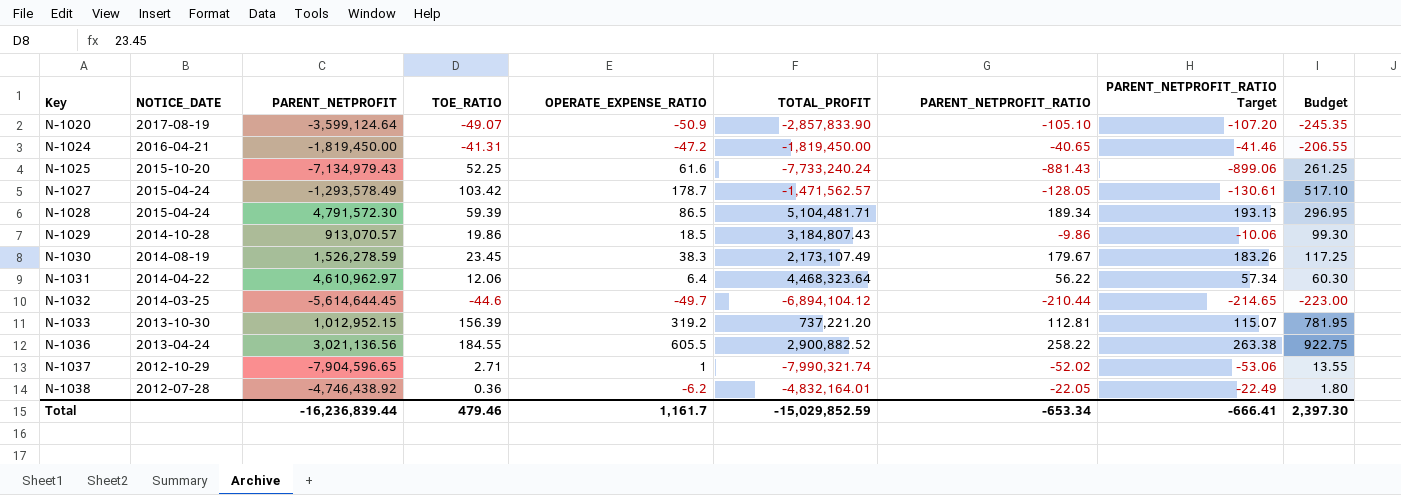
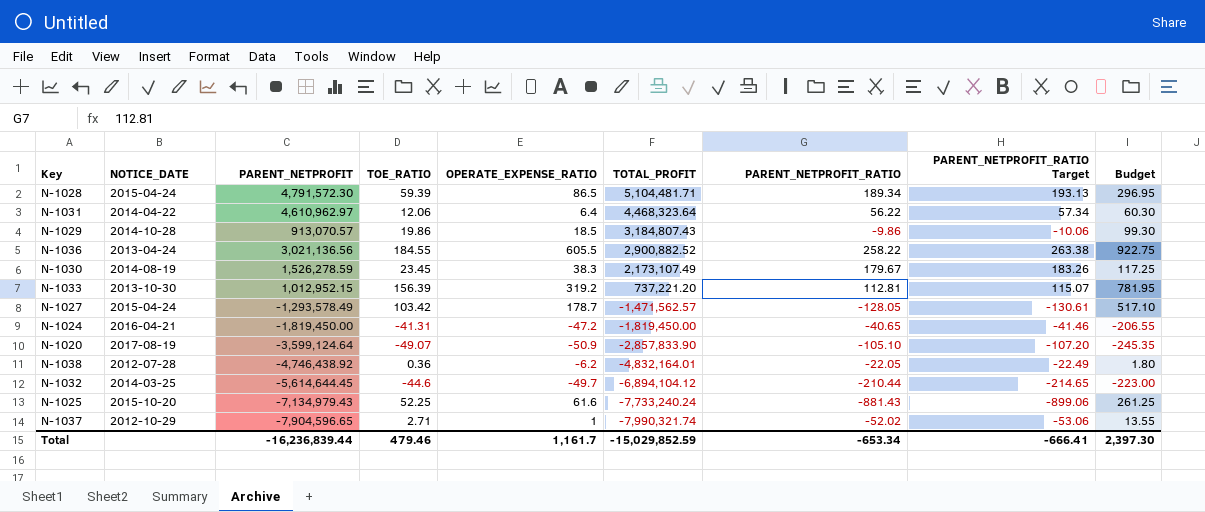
row order: Key ascending -> TOTAL_PROFIT descending

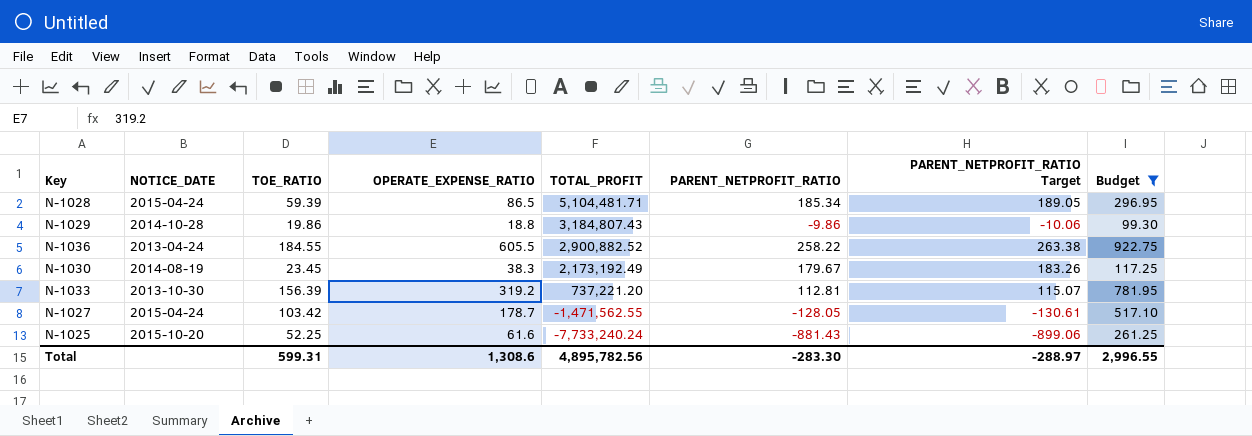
filter: none -> Budget >= 99.30
column PARENT_NETPROFIT | position: 3 -> none
N-1028 | PARENT_NETPROFIT_RATIO: 189.34 -> 185.34
N-1028 | PARENT_NETPROFIT_RATIO Target: 193.13 -> 189.05
N-1029 | OPERATE_EXPENSE_RATIO: 18.5 -> 18.8
N-1030 | TOTAL_PROFIT: 2,173,107.49 -> 2,173,192.49
N-1027 | TOTAL_PROFIT: -1,471,562.57 -> -1,471,562.55
Total | TOE_RATIO: 479.46 -> 599.31
Total | OPERATE_EXPENSE_RATIO: 1,161.7 -> 1,308.6
Total | TOTAL_PROFIT: -15,029,852.59 -> 4,895,782.56
Total | PARENT_NETPROFIT_RATIO: -653.34 -> -283.30
Total | PARENT_NETPROFIT_RATIO Target: -666.41 -> -288.97
Total | Budget: 2,397.30 -> 2,996.55

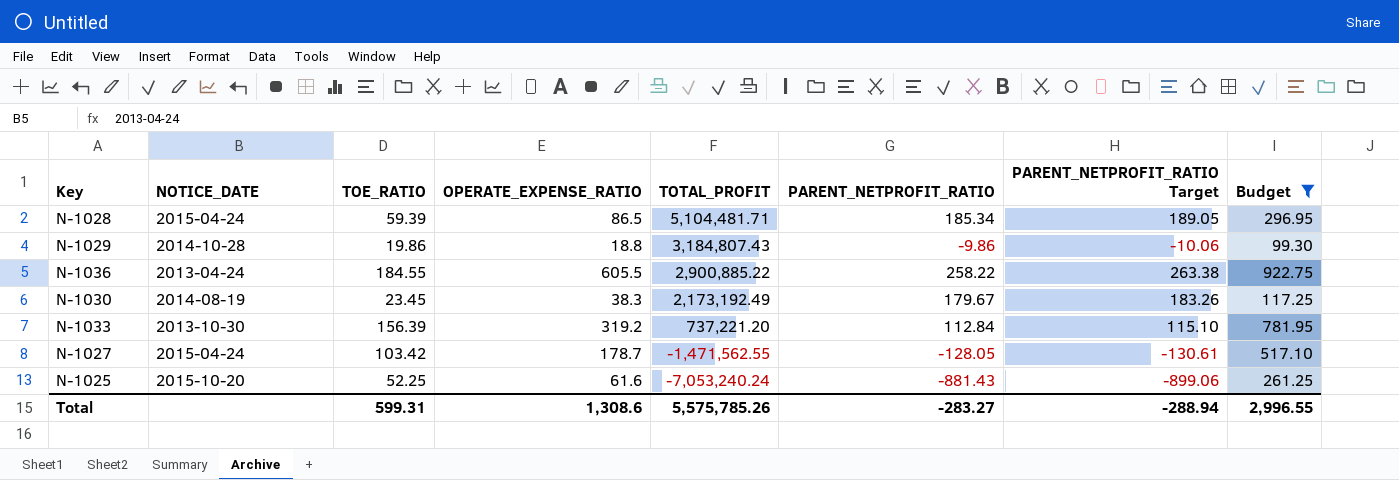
N-1036 | TOTAL_PROFIT: 2,900,882.52 -> 2,900,885.22
N-1033 | PARENT_NETPROFIT_RATIO: 112.81 -> 112.84
N-1033 | PARENT_NETPROFIT_RATIO Target: 115.07 -> 115.10
N-1025 | TOTAL_PROFIT: -7,733,240.24 -> -7,053,240.24
Total | TOTAL_PROFIT: 4,895,782.56 -> 5,575,785.26
Total | PARENT_NETPROFIT_RATIO: -283.30 -> -283.27
Total | PARENT_NETPROFIT_RATIO Target: -288.97 -> -288.94

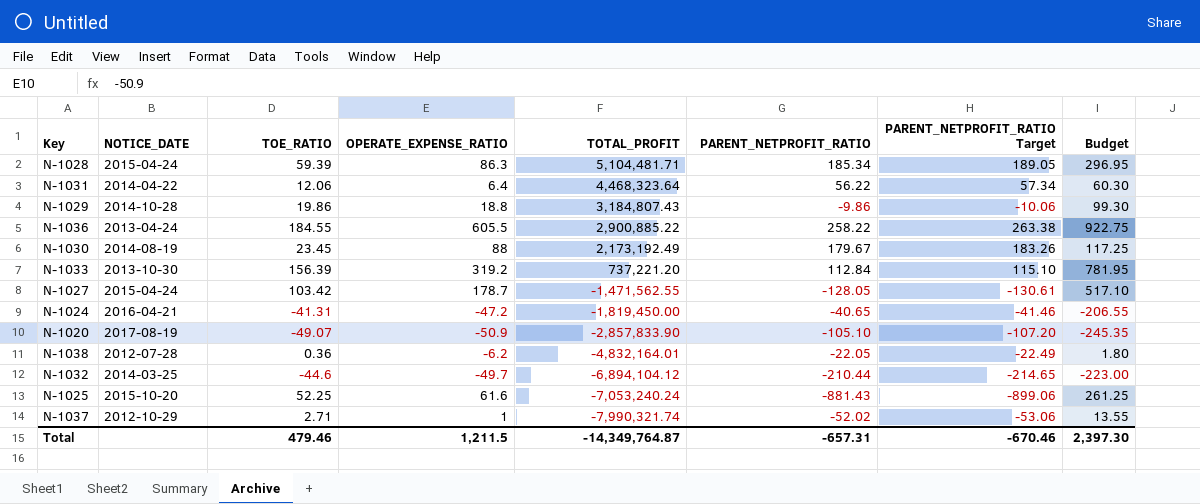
filter: Budget >= 99.30 -> none
N-1028 | OPERATE_EXPENSE_RATIO: 86.5 -> 86.3
N-1030 | OPERATE_EXPENSE_RATIO: 38.3 -> 88
Total | TOE_RATIO: 599.31 -> 479.46
Total | OPERATE_EXPENSE_RATIO: 1,308.6 -> 1,211.5
Total | TOTAL_PROFIT: 5,575,785.26 -> -14,349,764.87
Total | PARENT_NETPROFIT_RATIO: -283.27 -> -657.31
Total | PARENT_NETPROFIT_RATIO Target: -288.94 -> -670.46
Total | Budget: 2,996.55 -> 2,397.30

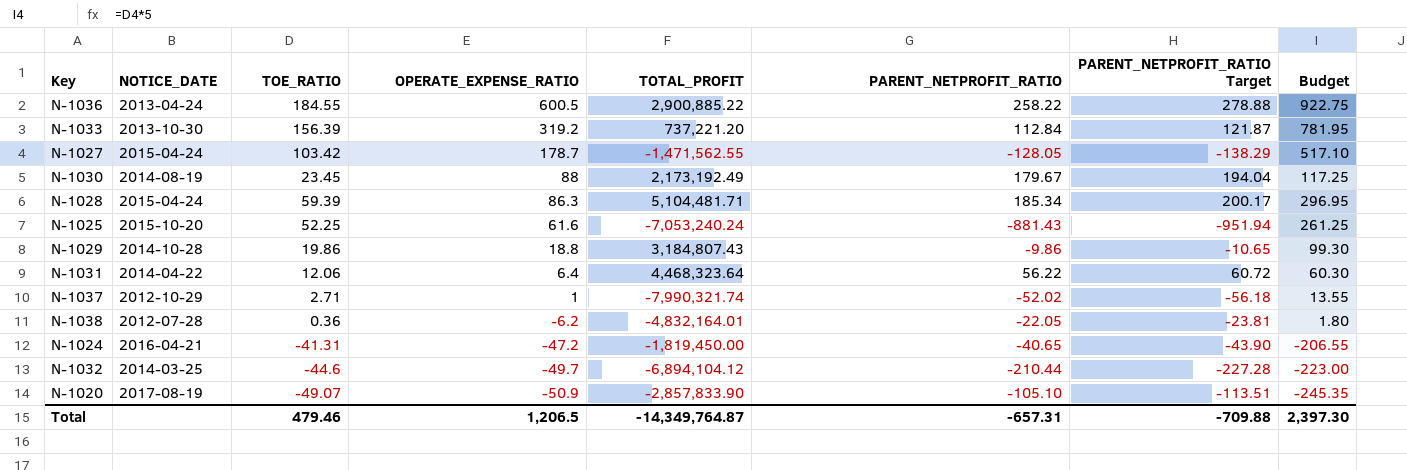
row order: TOTAL_PROFIT descending -> OPERATE_EXPENSE_RATIO descending
column PARENT_NETPROFIT_RATIO Target | formula: [PARENT_NETPROFIT_RATIO] * 1.02 -> [PARENT_NETPROFIT_RATIO] * 1.08
N-1036 | OPERATE_EXPENSE_RATIO: 605.5 -> 600.5
Total | OPERATE_EXPENSE_RATIO: 1,211.5 -> 1,206.5
Total | PARENT_NETPROFIT_RATIO Target: -670.46 -> -709.88

